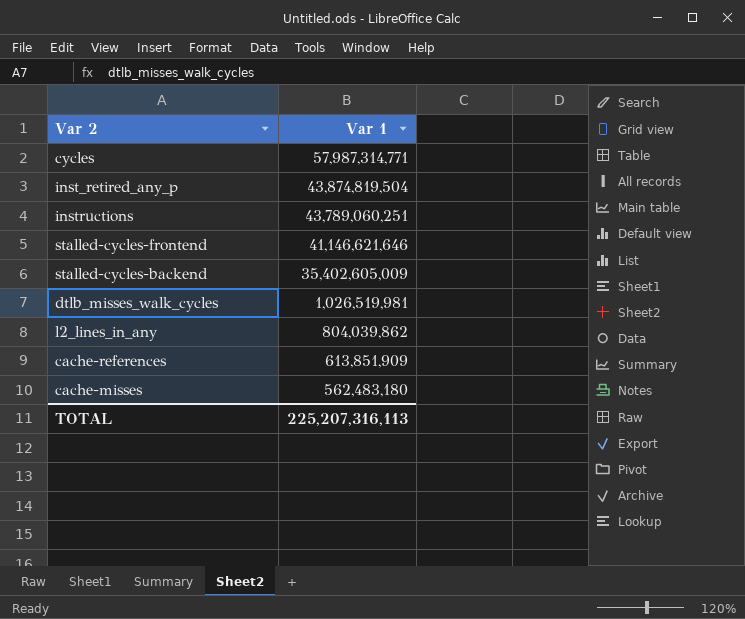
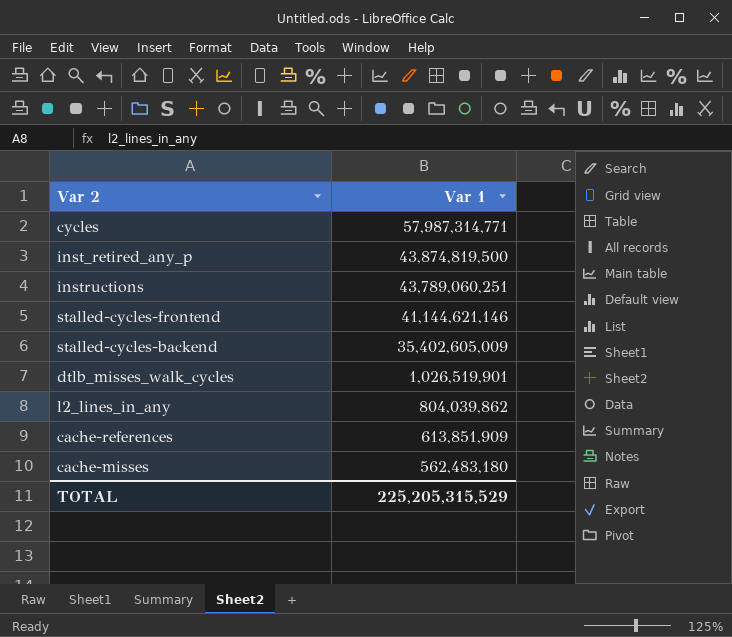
inst_retired_any_p | Var 1: 43,874,819,504 -> 43,874,819,500
stalled-cycles-frontend | Var 1: 41,146,621,646 -> 41,144,621,146
dtlb_misses_walk_cycles | Var 1: 1,026,519,981 -> 1,026,519,901
TOTAL | Var 1: 225,207,316,113 -> 225,205,315,529

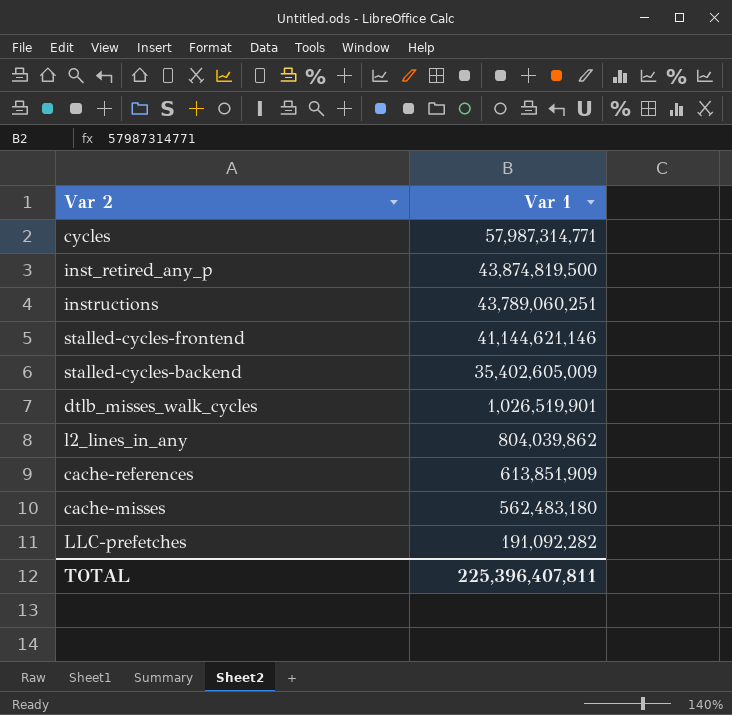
row LLC-prefetches: none -> 191,092,282
TOTAL | Var 1: 225,205,315,529 -> 225,396,407,811

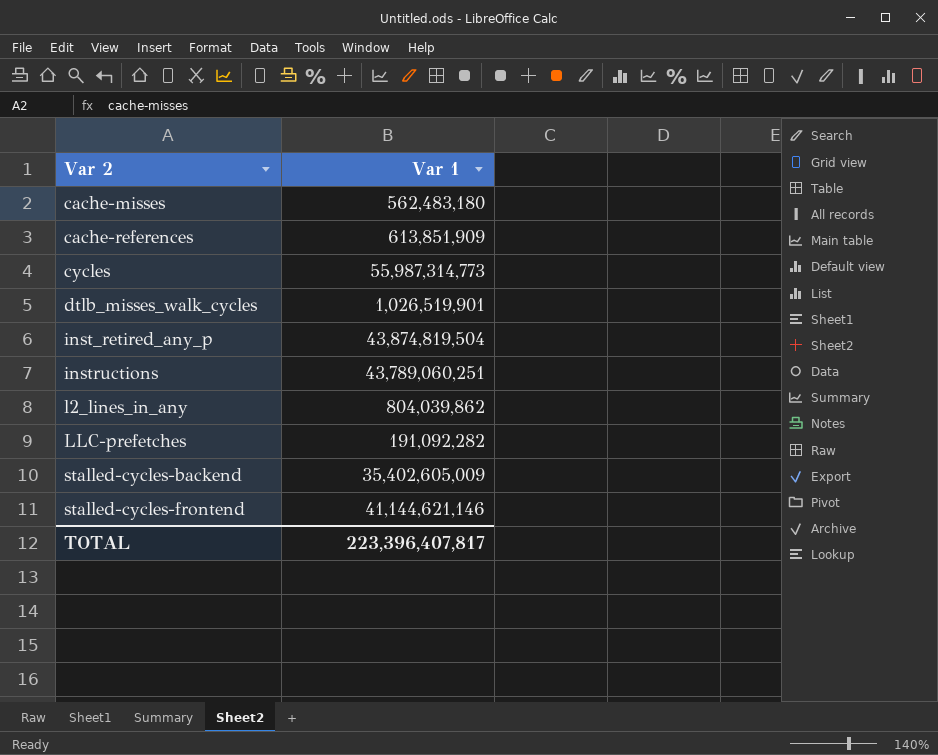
row order: Var 1 descending -> Var 2 ascending
cycles | Var 1: 57,987,314,771 -> 55,987,314,773
inst_retired_any_p | Var 1: 43,874,819,500 -> 43,874,819,504
TOTAL | Var 1: 225,396,407,811 -> 223,396,407,817

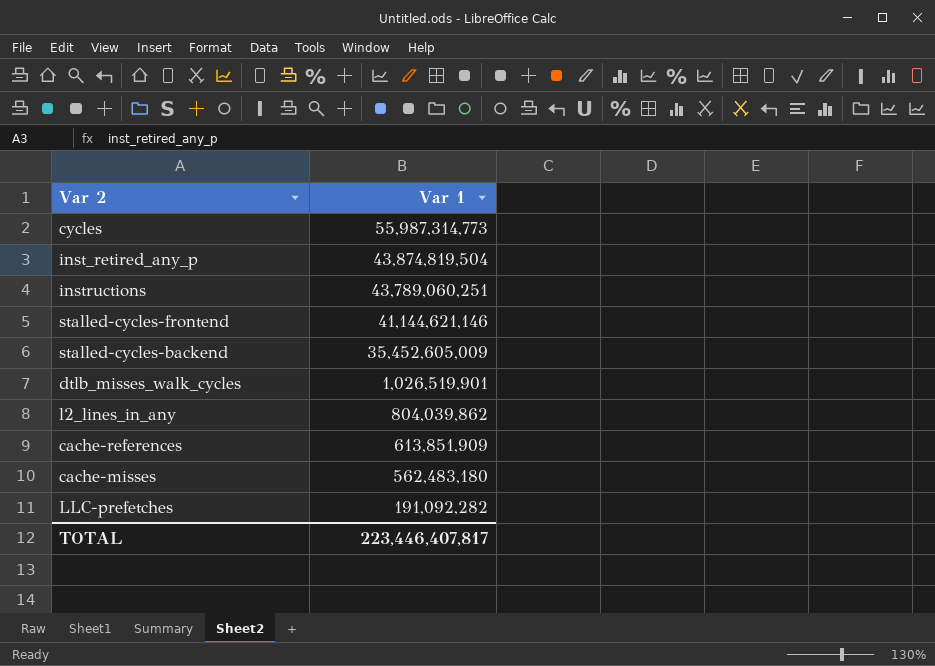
row order: Var 2 ascending -> Var 1 descending
stalled-cycles-backend | Var 1: 35,402,605,009 -> 35,452,605,009
TOTAL | Var 1: 223,396,407,817 -> 223,446,407,817

